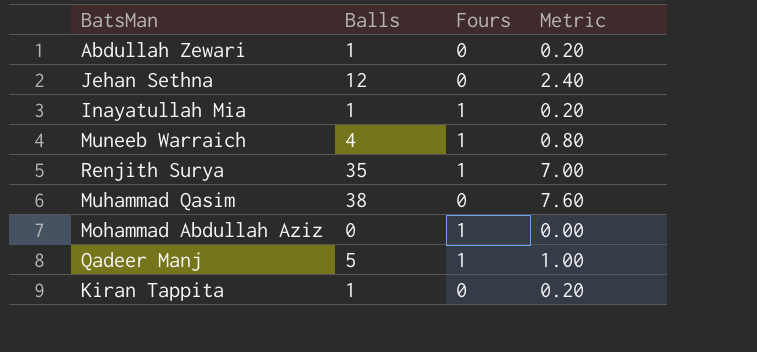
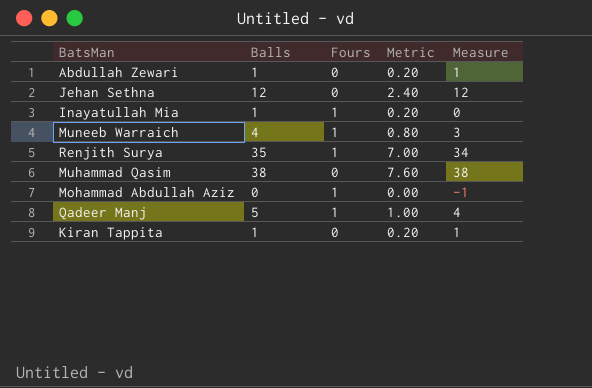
column Measure | formula: none -> [Balls] - [Fours]

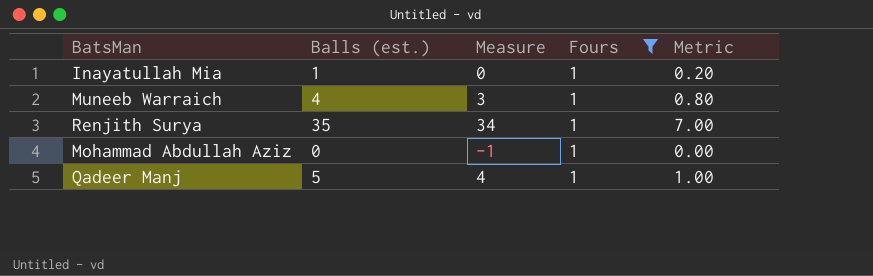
filter: none -> Fours = 1
column name: Balls -> Balls (est.)
column Measure | position: 5 -> 3

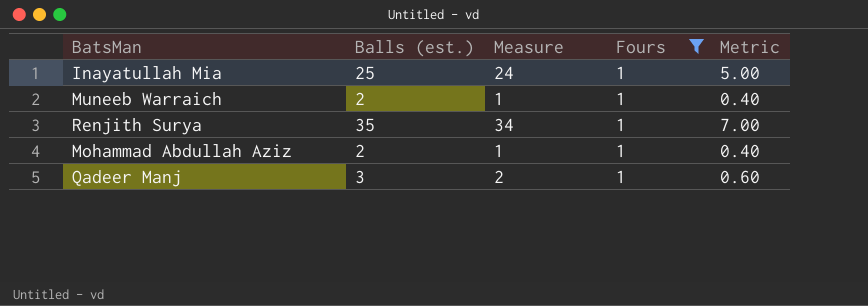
Inayatullah Mia | Balls (est.): 1 -> 25
Inayatullah Mia | Measure: 0 -> 24
Inayatullah Mia | Metric: 0.20 -> 5.00
Muneeb Warraich | Balls (est.): 4 -> 2
Muneeb Warraich | Measure: 3 -> 1
Muneeb Warraich | Metric: 0.80 -> 0.40
Mohammad Abdullah Aziz | Balls (est.): 0 -> 2
Mohammad Abdullah Aziz | Measure: -1 -> 1
Mohammad Abdullah Aziz | Metric: 0.00 -> 0.40
Qadeer Manj | Balls (est.): 5 -> 3
Qadeer Manj | Measure: 4 -> 2
Qadeer Manj | Metric: 1.00 -> 0.60

